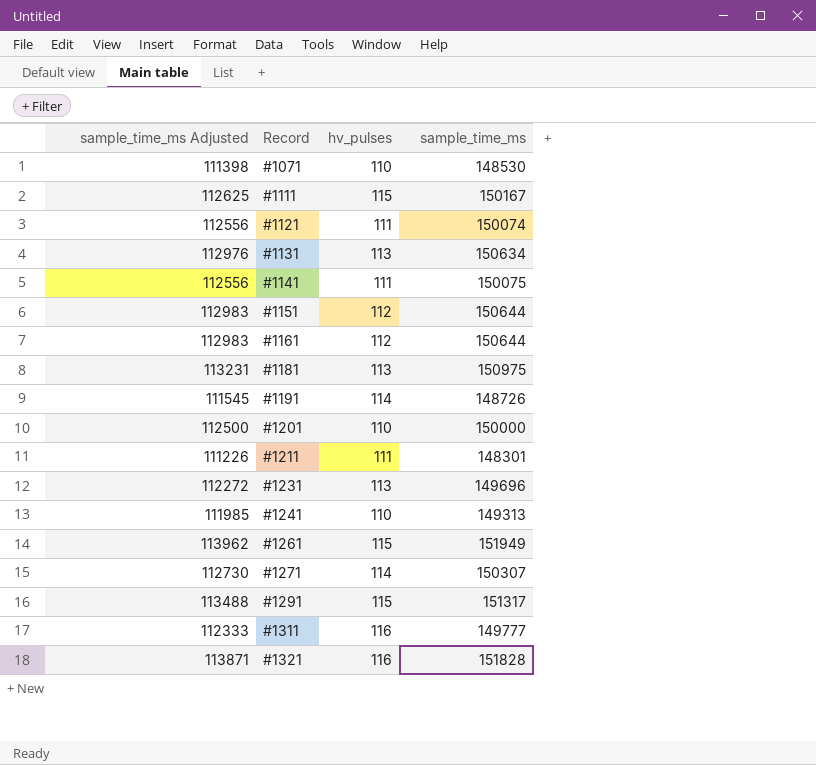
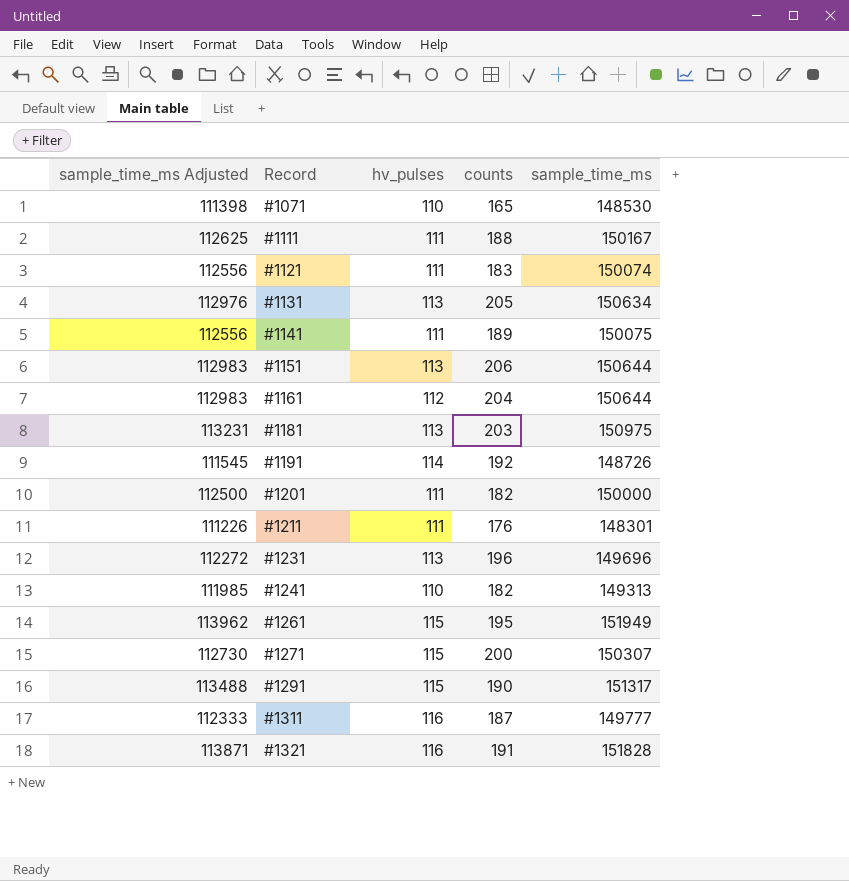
column counts | position: none -> 4
#1111 | hv_pulses: 115 -> 111
#1151 | hv_pulses: 112 -> 113
#1201 | hv_pulses: 110 -> 111
#1271 | hv_pulses: 114 -> 115

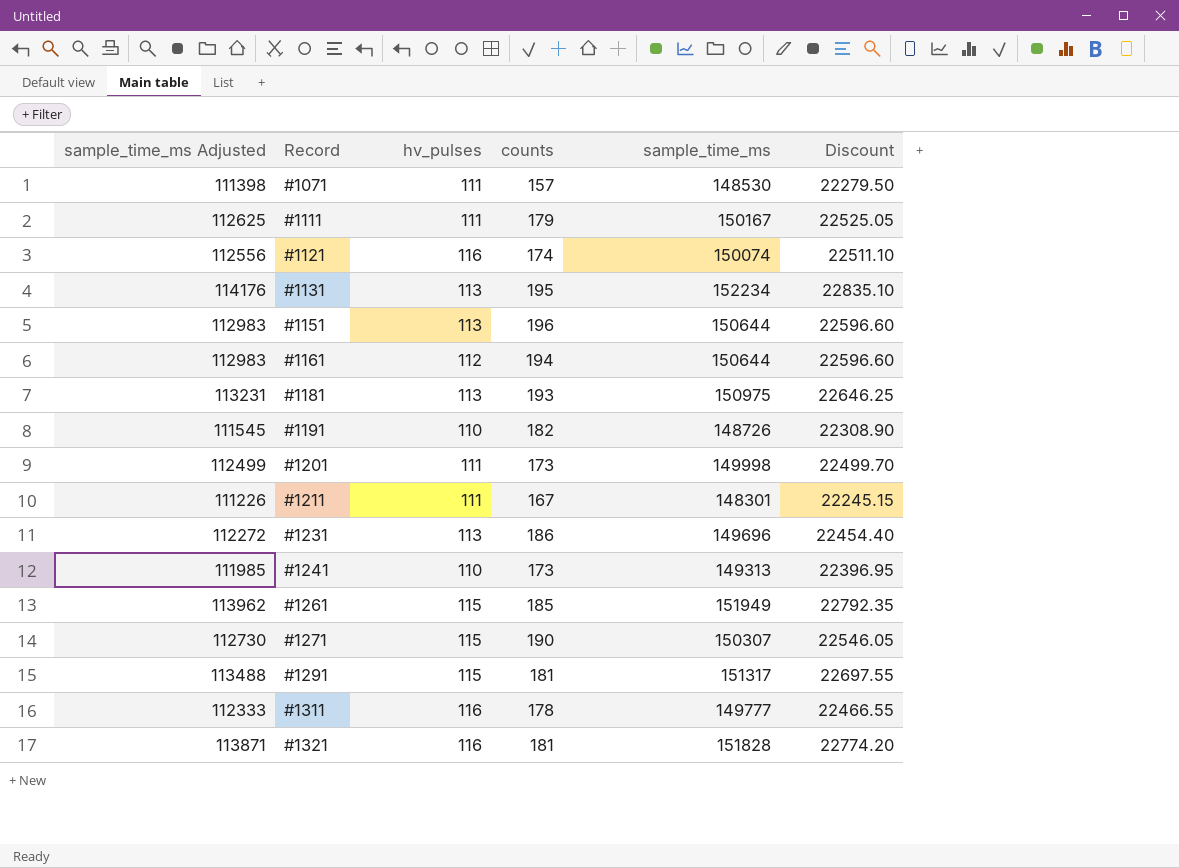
column Discount | formula: none -> [sample_time_ms] * 0.15
row #1141: 112556 | 111 | 189 | 150075 -> none
#1071 | hv_pulses: 110 -> 111
#1071 | counts: 165 -> 157
#1111 | counts: 188 -> 179
#1121 | hv_pulses: 111 -> 116
#1121 | counts: 183 -> 174
#1131 | sample_time_ms Adjusted: 112976 -> 114176
#1131 | counts: 205 -> 195
#1131 | sample_time_ms: 150634 -> 152234
#1151 | counts: 206 -> 196
#1161 | counts: 204 -> 194
#1181 | counts: 203 -> 193
#1191 | hv_pulses: 114 -> 110
#1191 | counts: 192 -> 182
#1201 | sample_time_ms Adjusted: 112500 -> 112499
#1201 | counts: 182 -> 173
#1201 | sample_time_ms: 150000 -> 149998
#1211 | counts: 176 -> 167
#1231 | counts: 196 -> 186
#1241 | counts: 182 -> 173
#1261 | counts: 195 -> 185
#1271 | counts: 200 -> 190
#1291 | counts: 190 -> 181
#1311 | counts: 187 -> 178
#1321 | counts: 191 -> 181

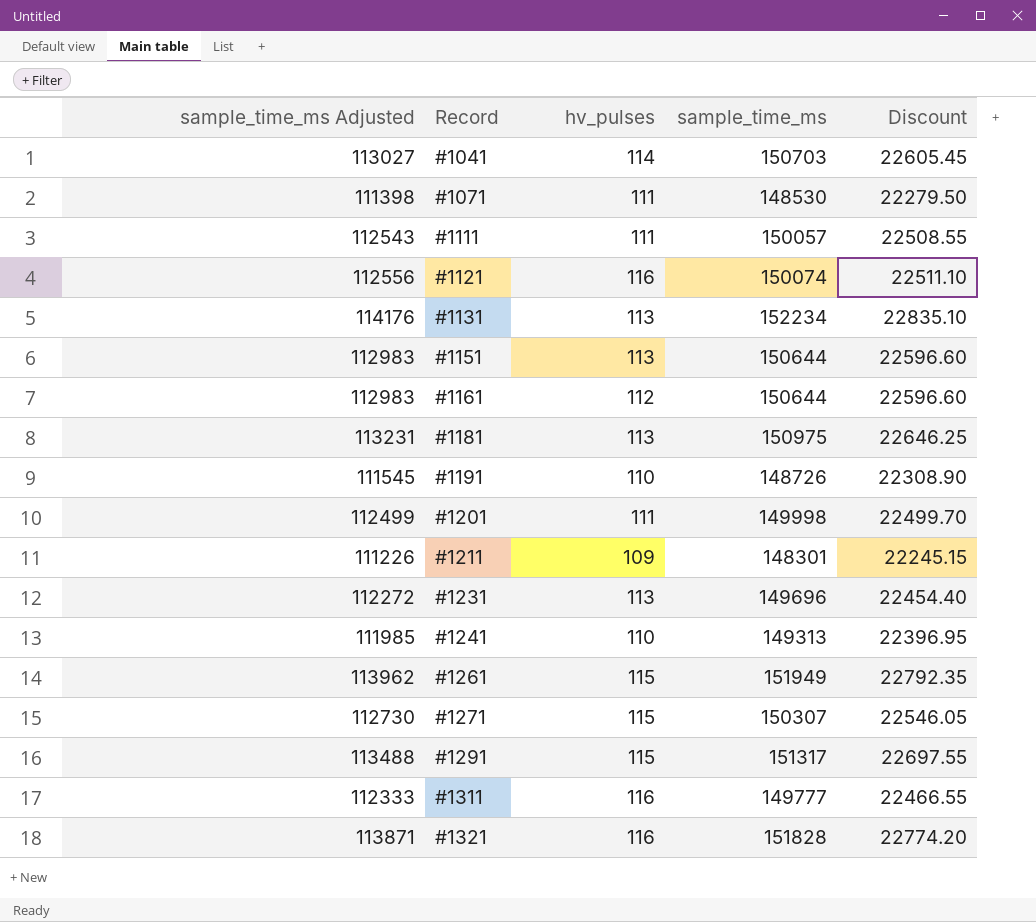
column counts | position: 4 -> none
row #1041: none -> 113027 | 114 | 150703 | 22605.45
#1111 | sample_time_ms Adjusted: 112625 -> 112543
#1111 | sample_time_ms: 150167 -> 150057
#1111 | Discount: 22525.05 -> 22508.55
#1211 | hv_pulses: 111 -> 109

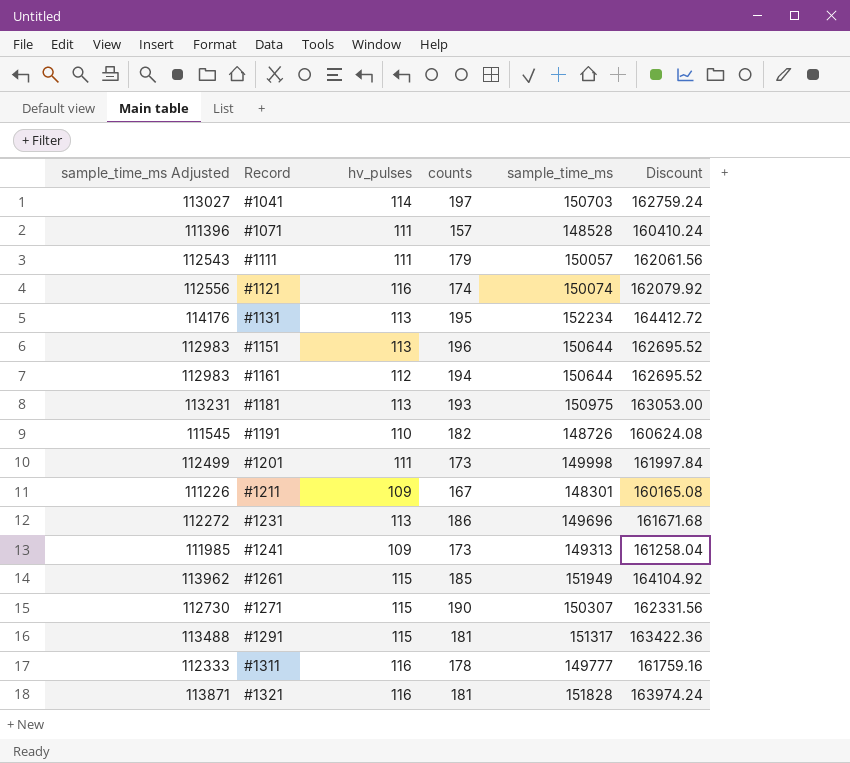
column counts | position: none -> 4
column Discount | formula: [sample_time_ms] * 0.15 -> [sample_time_ms] * 1.08
#1071 | sample_time_ms Adjusted: 111398 -> 111396
#1071 | sample_time_ms: 148530 -> 148528
#1241 | hv_pulses: 110 -> 109

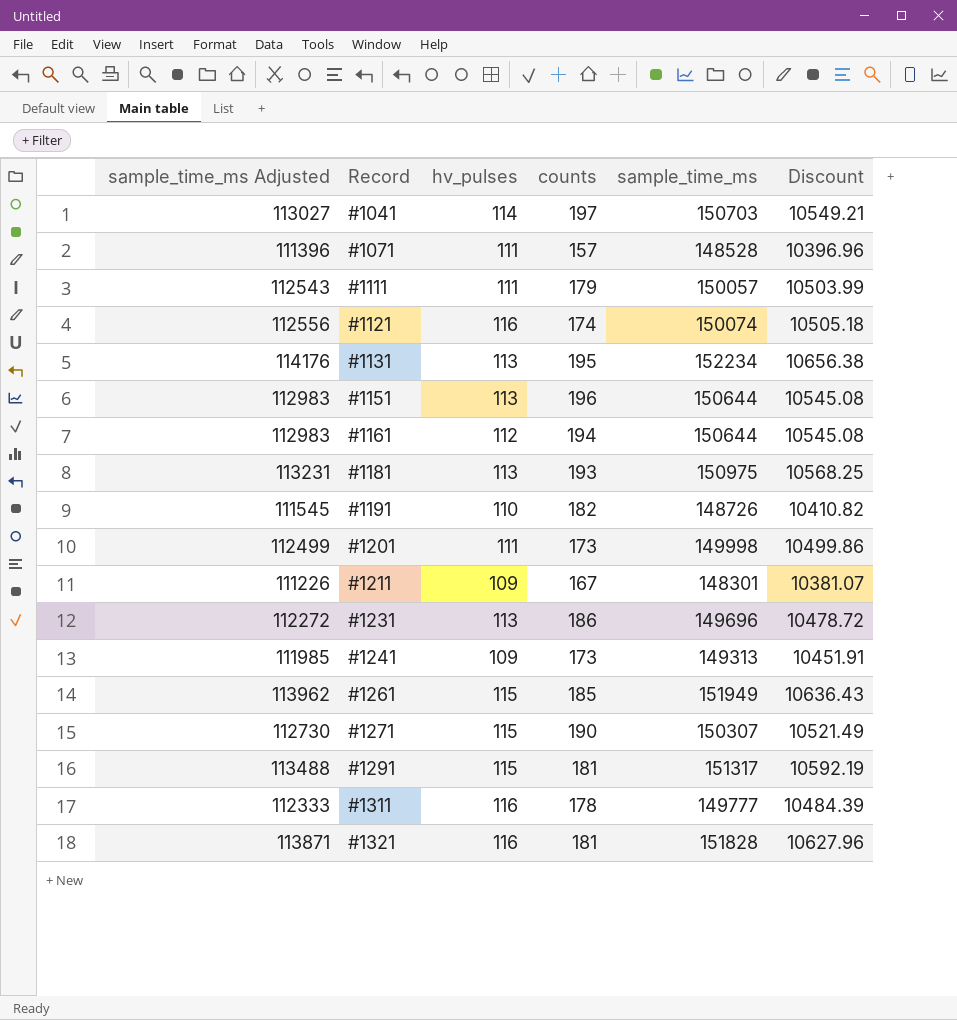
column Discount | formula: [sample_time_ms] * 1.08 -> [sample_time_ms] * 0.07

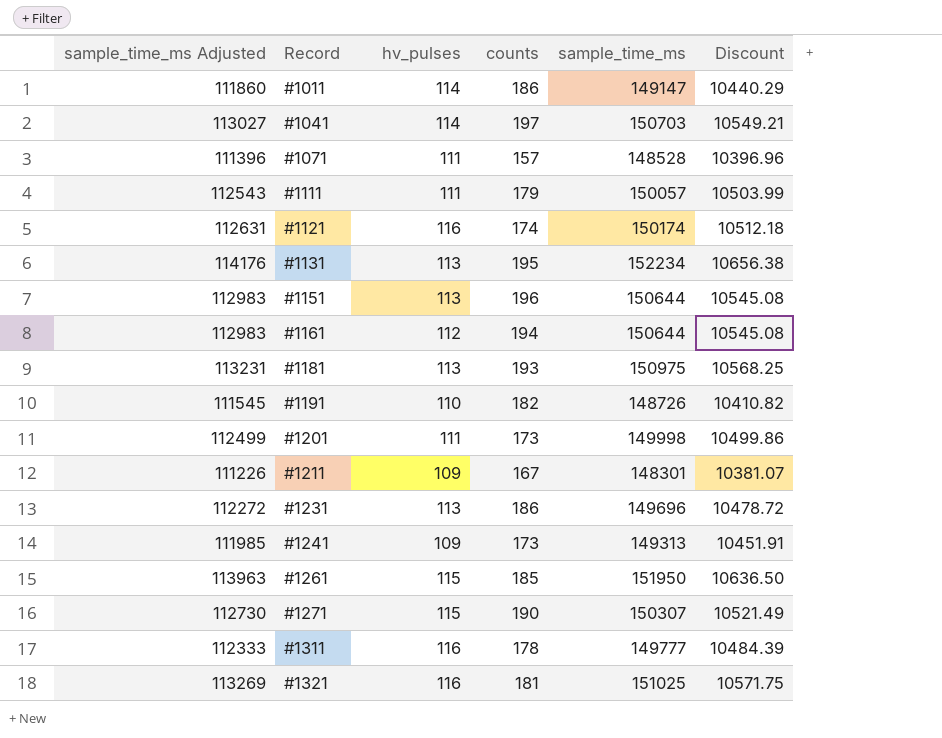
row #1291: 113488 | 115 | 181 | 151317 | 10592.19 -> none
row #1011: none -> 111860 | 114 | 186 | 149147 | 10440.29
#1121 | sample_time_ms Adjusted: 112556 -> 112631
#1121 | sample_time_ms: 150074 -> 150174
#1121 | Discount: 10505.18 -> 10512.18
#1261 | sample_time_ms Adjusted: 113962 -> 113963
#1261 | sample_time_ms: 151949 -> 151950
#1261 | Discount: 10636.43 -> 10636.50
#1321 | sample_time_ms Adjusted: 113871 -> 113269
#1321 | sample_time_ms: 151828 -> 151025
#1321 | Discount: 10627.96 -> 10571.75

